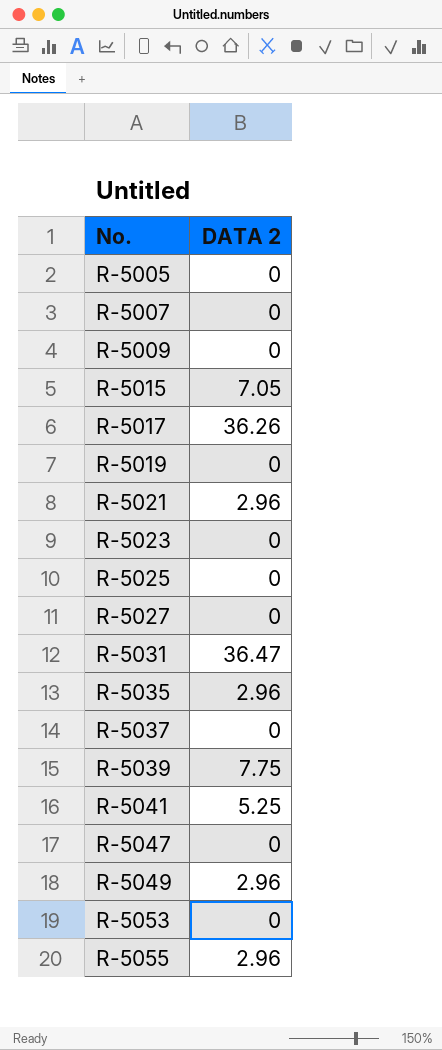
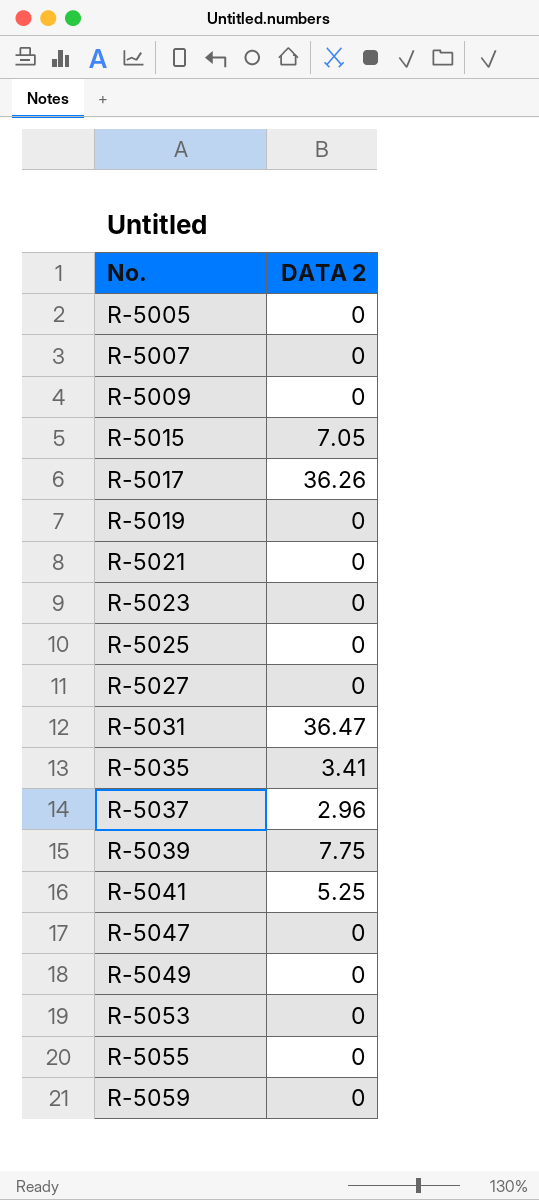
R-5021 | DATA 2: 2.96 -> 0
R-5035 | DATA 2: 2.96 -> 3.41
R-5037 | DATA 2: 0 -> 2.96
R-5049 | DATA 2: 2.96 -> 0
R-5055 | DATA 2: 2.96 -> 0
row R-5059: none -> 0

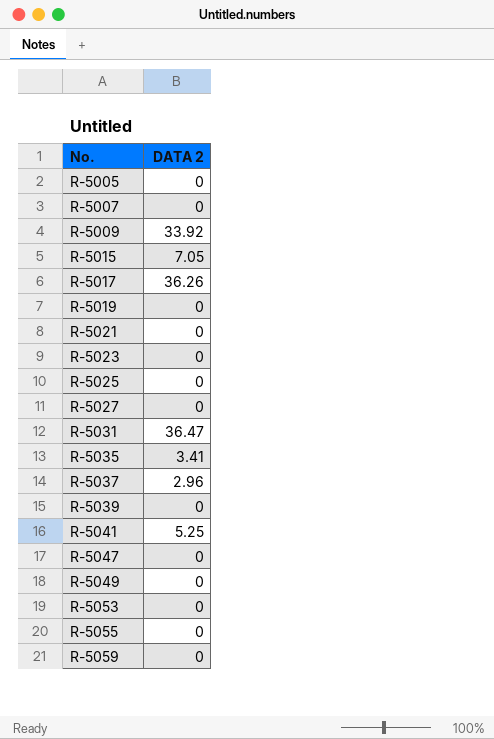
R-5009 | DATA 2: 0 -> 33.92
R-5039 | DATA 2: 7.75 -> 0

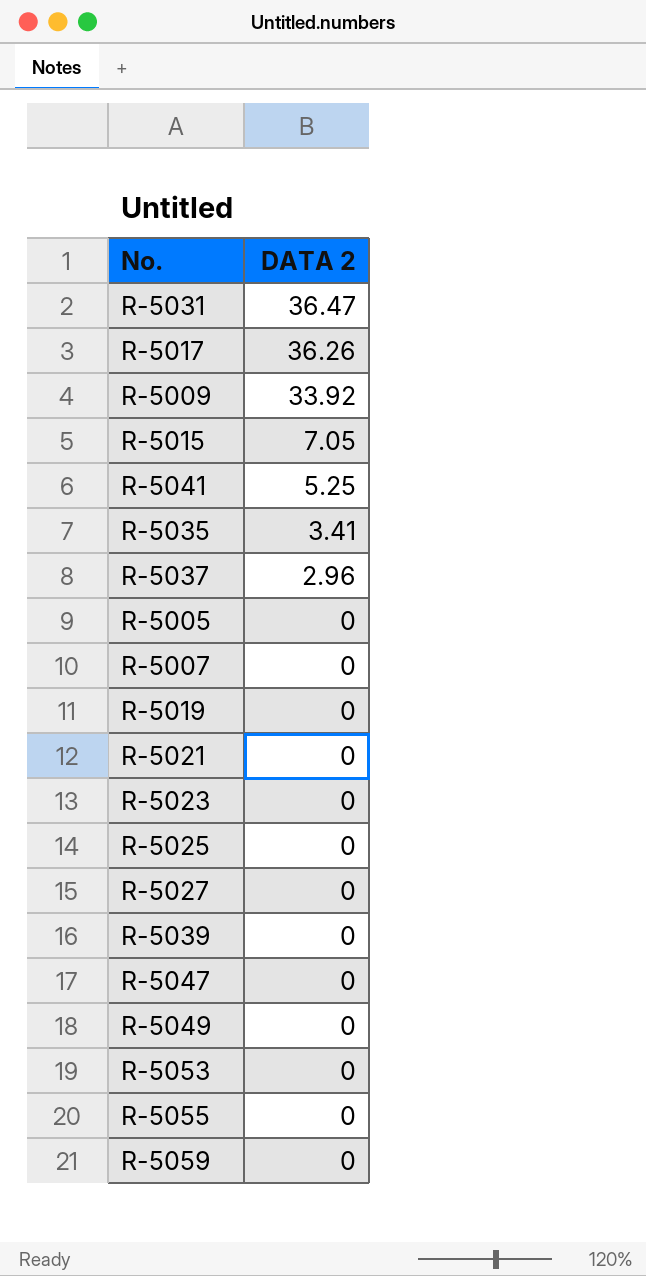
row order: No. ascending -> DATA 2 descending

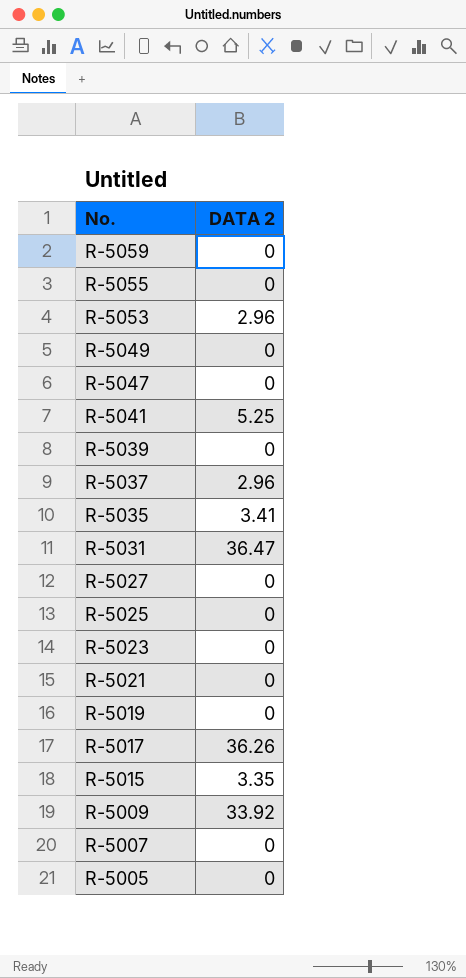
row order: DATA 2 descending -> No. descending
R-5053 | DATA 2: 0 -> 2.96
R-5015 | DATA 2: 7.05 -> 3.35

